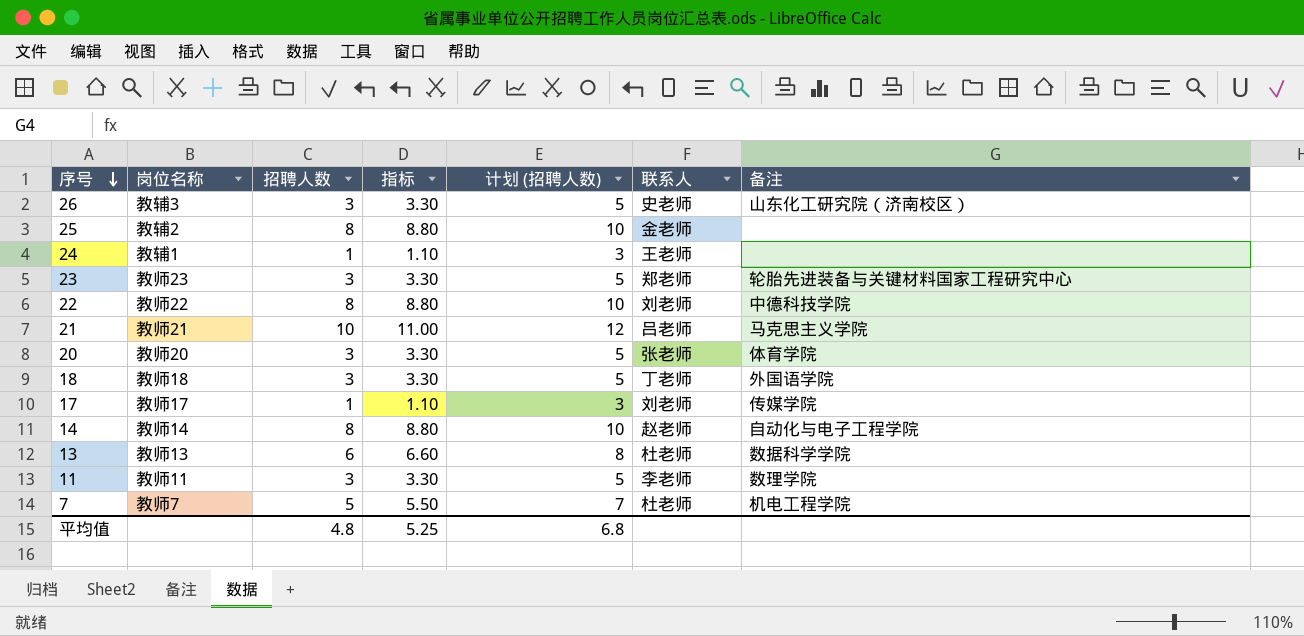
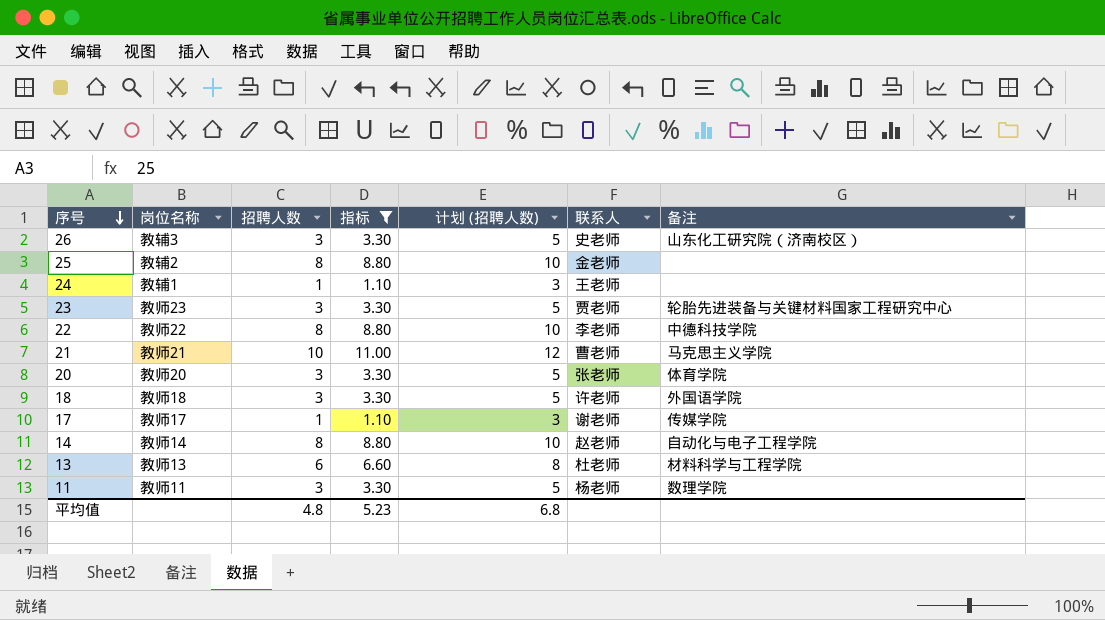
filter: none -> 指标 != 5.50
23 | 联系人: 郑老师 -> 贾老师
22 | 联系人: 刘老师 -> 李老师
21 | 联系人: 吕老师 -> 曹老师
18 | 联系人: 丁老师 -> 许老师
17 | 联系人: 刘老师 -> 谢老师
13 | 备注: 数据科学学院 -> 材料科学与工程学院
11 | 联系人: 李老师 -> 杨老师
平均值 | 指标: 5.25 -> 5.23

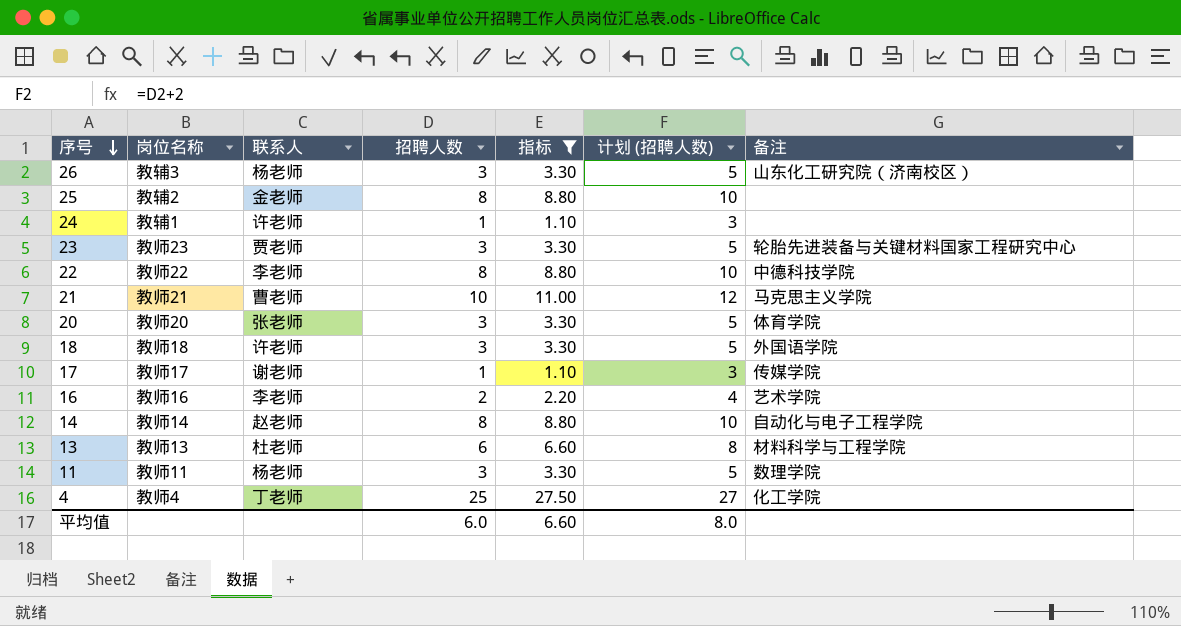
column 联系人 | position: 6 -> 3
26 | 联系人: 史老师 -> 杨老师
24 | 联系人: 王老师 -> 许老师
row 16: none -> 教师16 | 李老师 | 2 | 2.20 | 4 | 艺术学院
row 4: none -> 教师4 | 丁老师 | 25 | 27.50 | 27 | 化工学院
平均值 | 招聘人数: 4.8 -> 6.0
平均值 | 指标: 5.23 -> 6.60
平均值 | 计划 (招聘人数): 6.8 -> 8.0

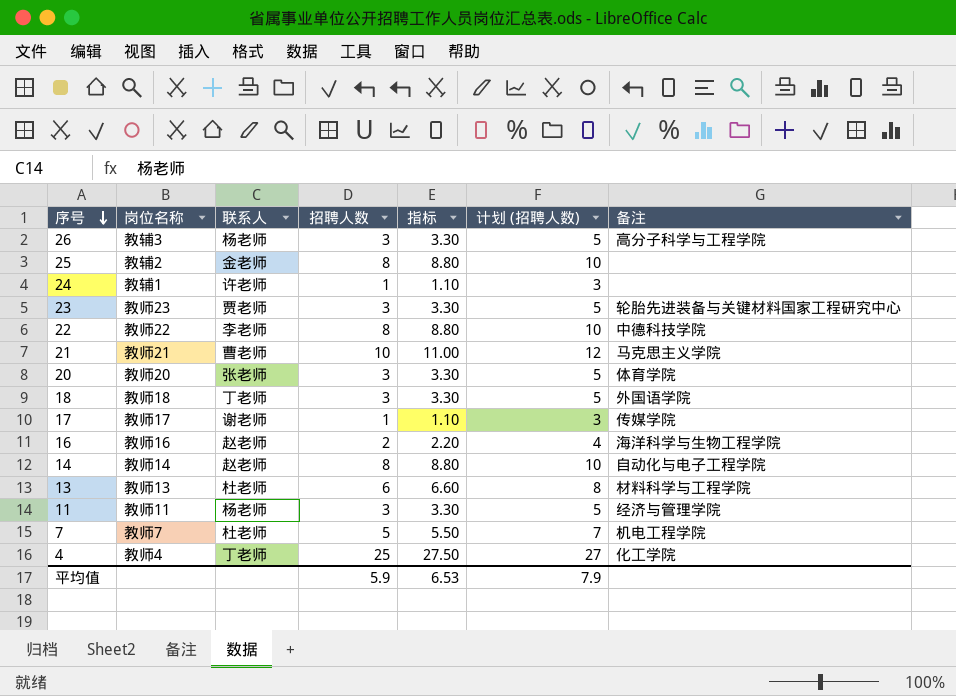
filter: 指标 != 5.50 -> none
26 | 备注: 山东化工研究院（济南校区） -> 高分子科学与工程学院
18 | 联系人: 许老师 -> 丁老师
16 | 联系人: 李老师 -> 赵老师
16 | 备注: 艺术学院 -> 海洋科学与生物工程学院
11 | 备注: 数理学院 -> 经济与管理学院
平均值 | 招聘人数: 6.0 -> 5.9
平均值 | 指标: 6.60 -> 6.53
平均值 | 计划 (招聘人数): 8.0 -> 7.9

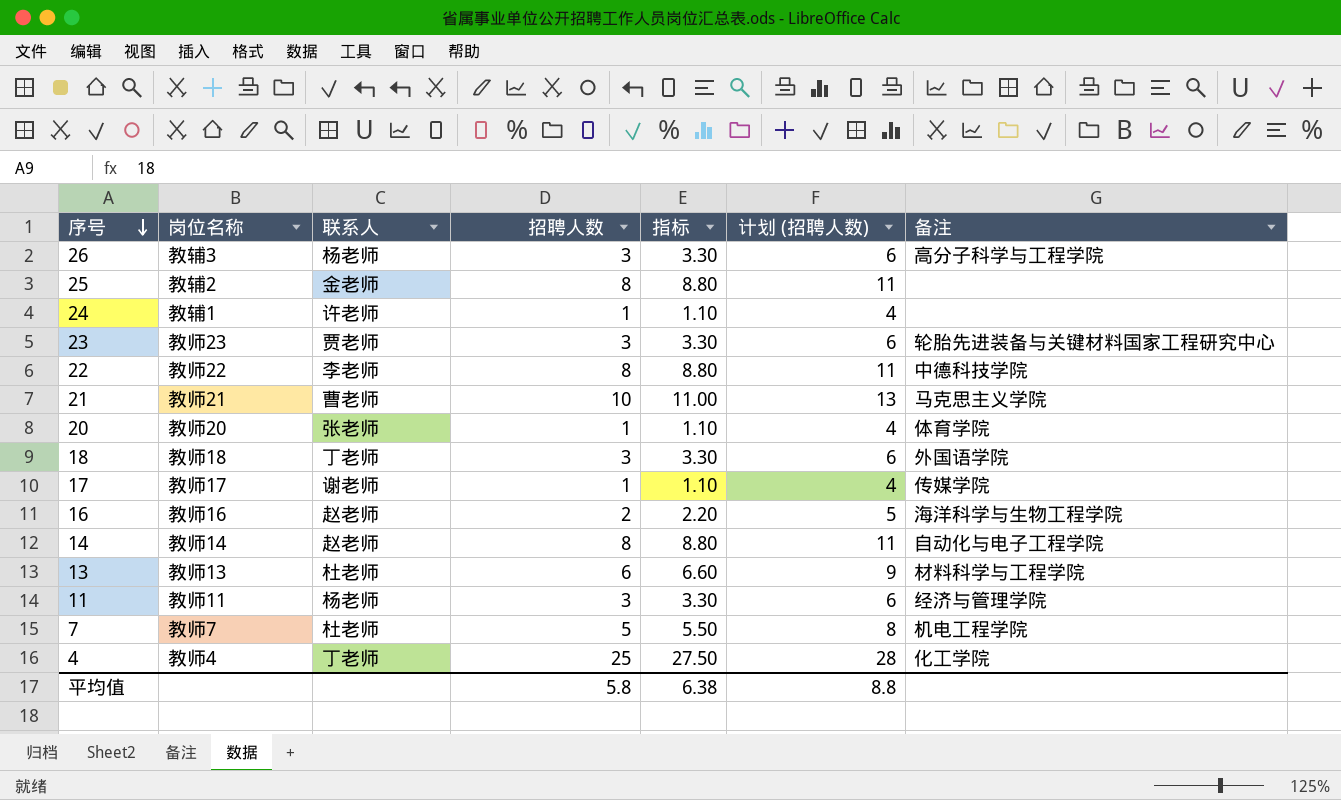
column 计划 (招聘人数) | formula: [招聘人数] + 2 -> [招聘人数] + 3
20 | 招聘人数: 3 -> 1
20 | 指标: 3.30 -> 1.10
平均值 | 招聘人数: 5.9 -> 5.8
平均值 | 指标: 6.53 -> 6.38
平均值 | 计划 (招聘人数): 7.9 -> 8.8

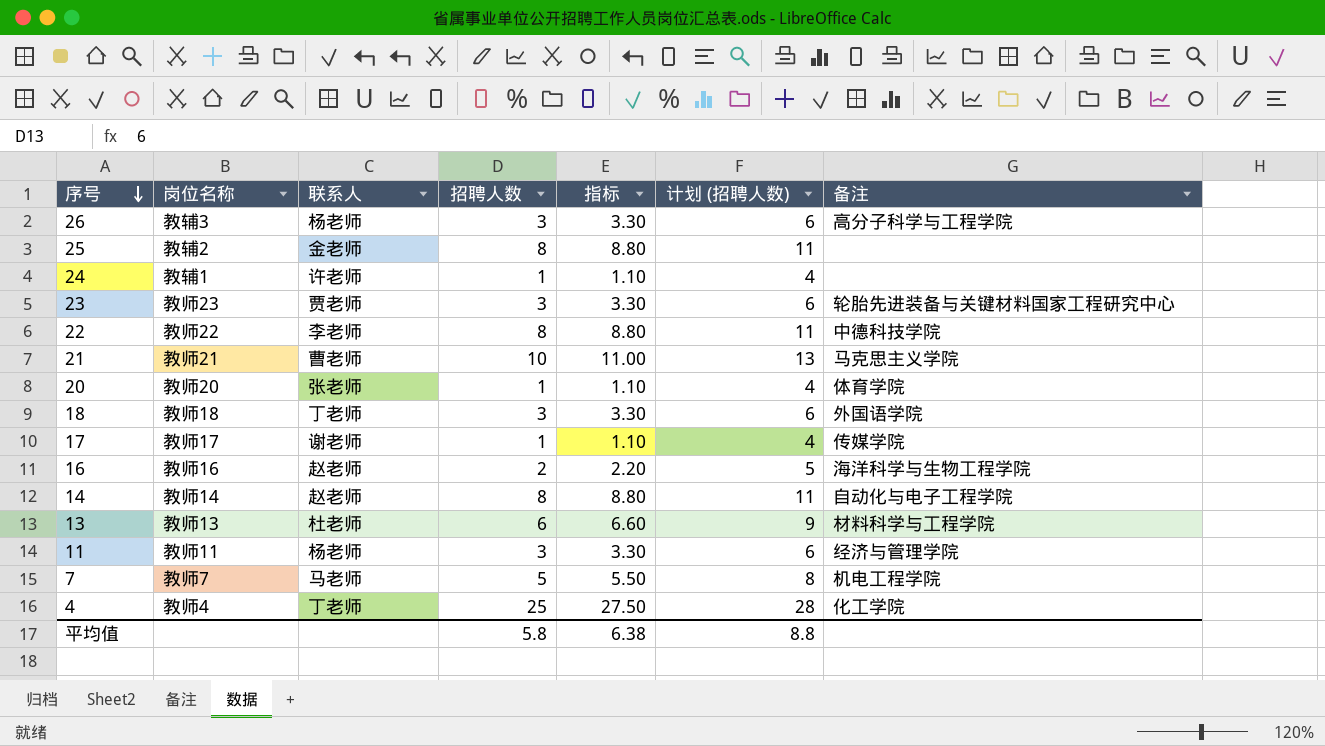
7 | 联系人: 杜老师 -> 马老师

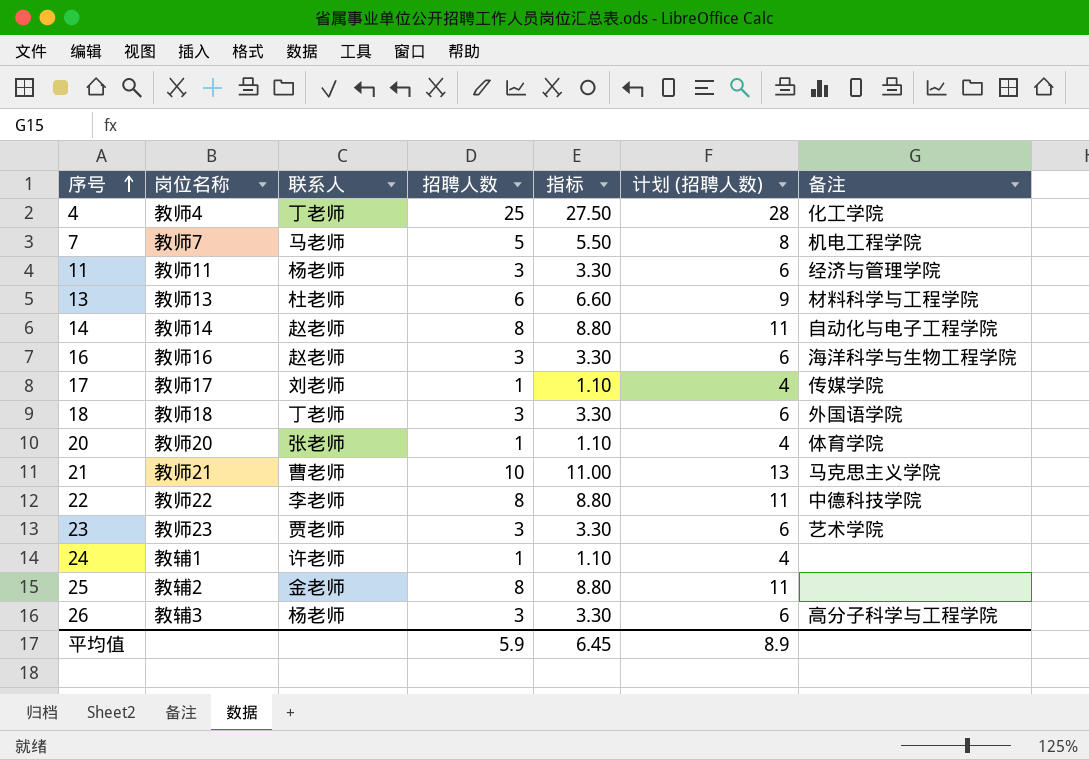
row order: 序号 descending -> 序号 ascending
16 | 招聘人数: 2 -> 3
16 | 指标: 2.20 -> 3.30
16 | 计划 (招聘人数): 5 -> 6
17 | 联系人: 谢老师 -> 刘老师
23 | 备注: 轮胎先进装备与关键材料国家工程研究中心 -> 艺术学院
平均值 | 招聘人数: 5.8 -> 5.9
平均值 | 指标: 6.38 -> 6.45
平均值 | 计划 (招聘人数): 8.8 -> 8.9

